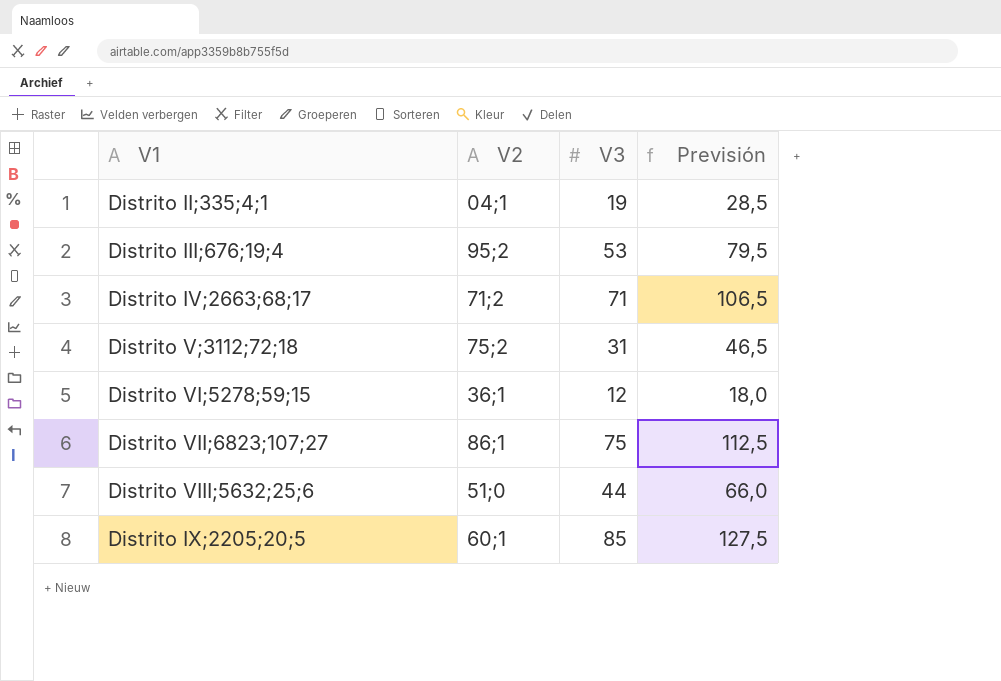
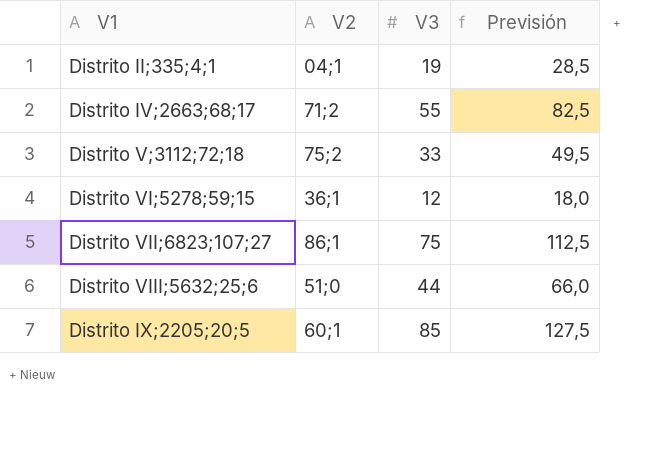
row Distrito III;676;19;4: 95;2 | 53 | 79,5 -> none
Distrito IV;2663;68;17 | V3: 71 -> 55
Distrito IV;2663;68;17 | Previsión: 106,5 -> 82,5
Distrito V;3112;72;18 | V3: 31 -> 33
Distrito V;3112;72;18 | Previsión: 46,5 -> 49,5

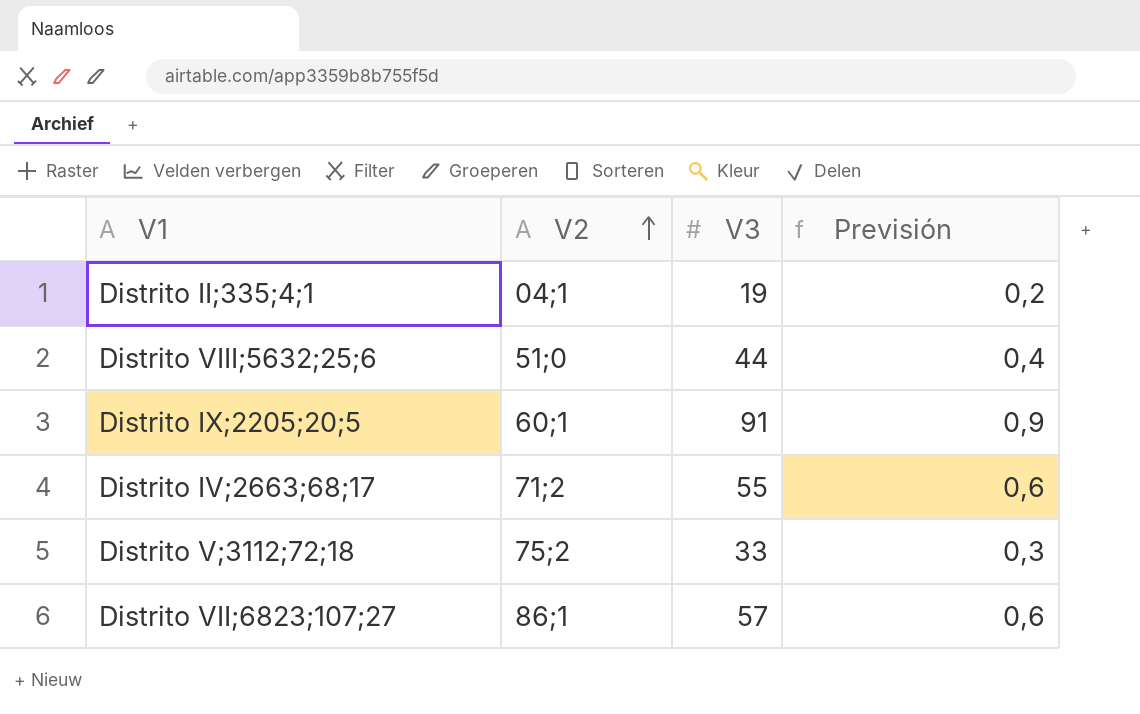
row order: none -> V2 ascending
column Previsión | formula: [V3] * 1,5 -> [V3] * 0,01
row Distrito VI;5278;59;15: 36;1 | 12 | 18,0 -> none
Distrito IX;2205;20;5 | V3: 85 -> 91
Distrito VII;6823;107;27 | V3: 75 -> 57

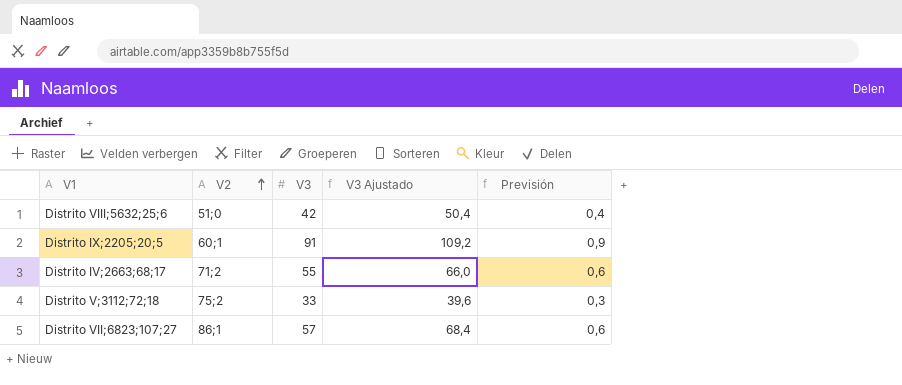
column V3 Ajustado | formula: none -> [V3] * 1,2
row Distrito II;335;4;1: 04;1 | 19 | 0,2 -> none
Distrito VIII;5632;25;6 | V3: 44 -> 42

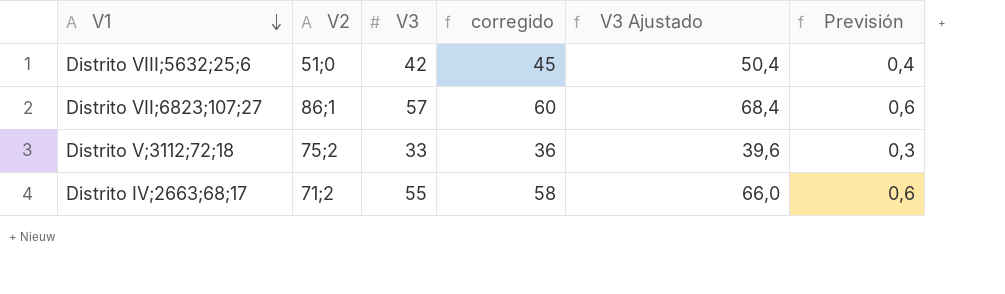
row order: V2 ascending -> V1 descending
column corregido | formula: none -> [V3] + 3
row Distrito IX;2205;20;5: 60;1 | 91 | 109,2 | 0,9 -> none

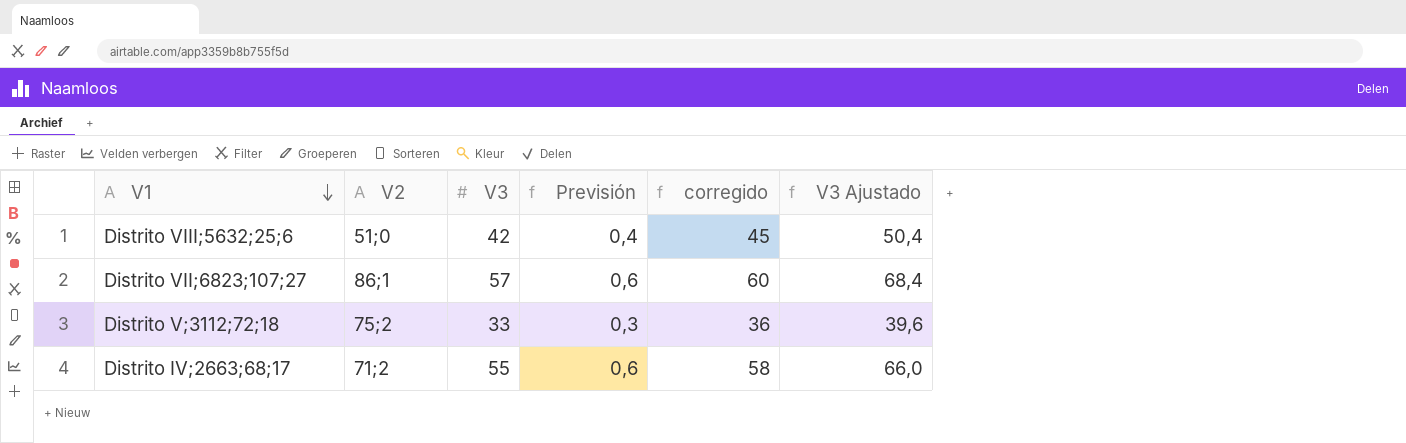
column Previsión | position: 6 -> 4

